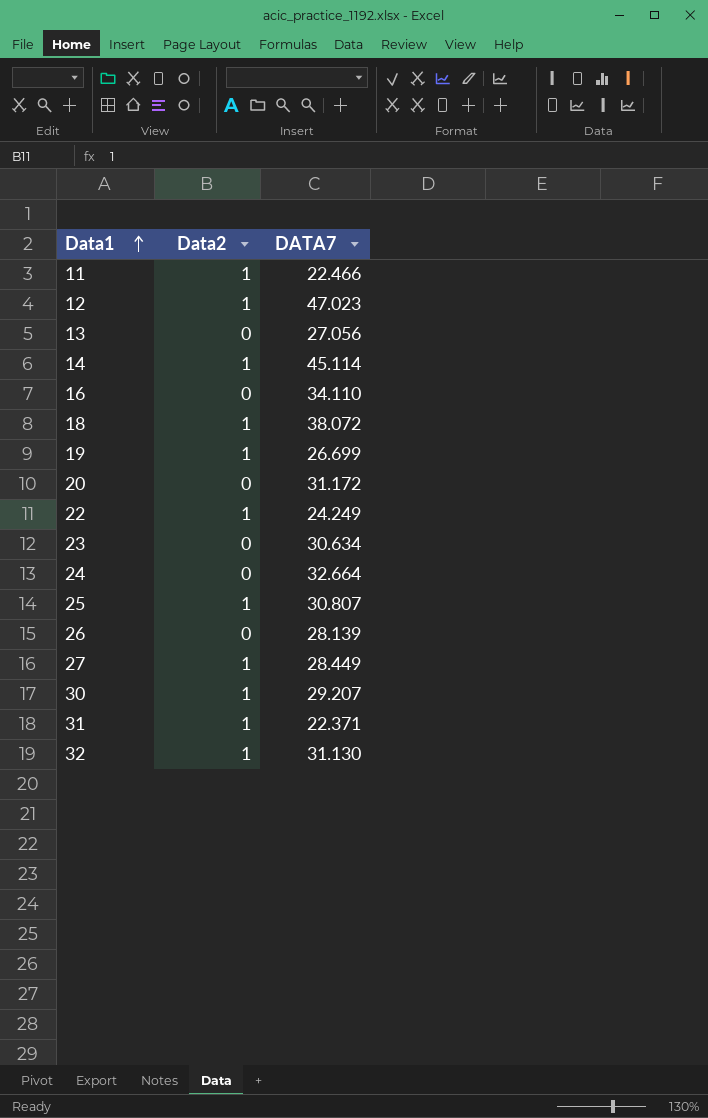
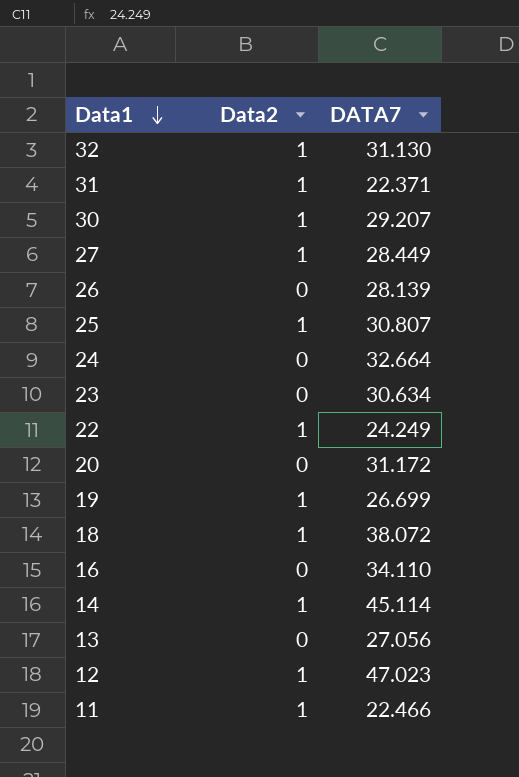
row order: Data1 ascending -> Data1 descending

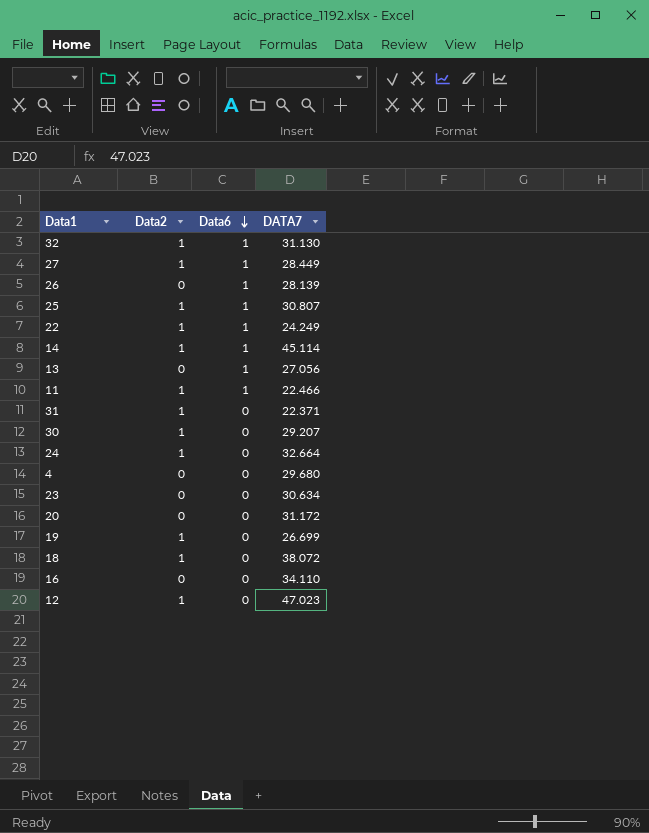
row order: Data1 descending -> Data6 descending
column Data6 | position: none -> 3
24 | Data2: 0 -> 1
row 4: none -> 0 | 0 | 29.680

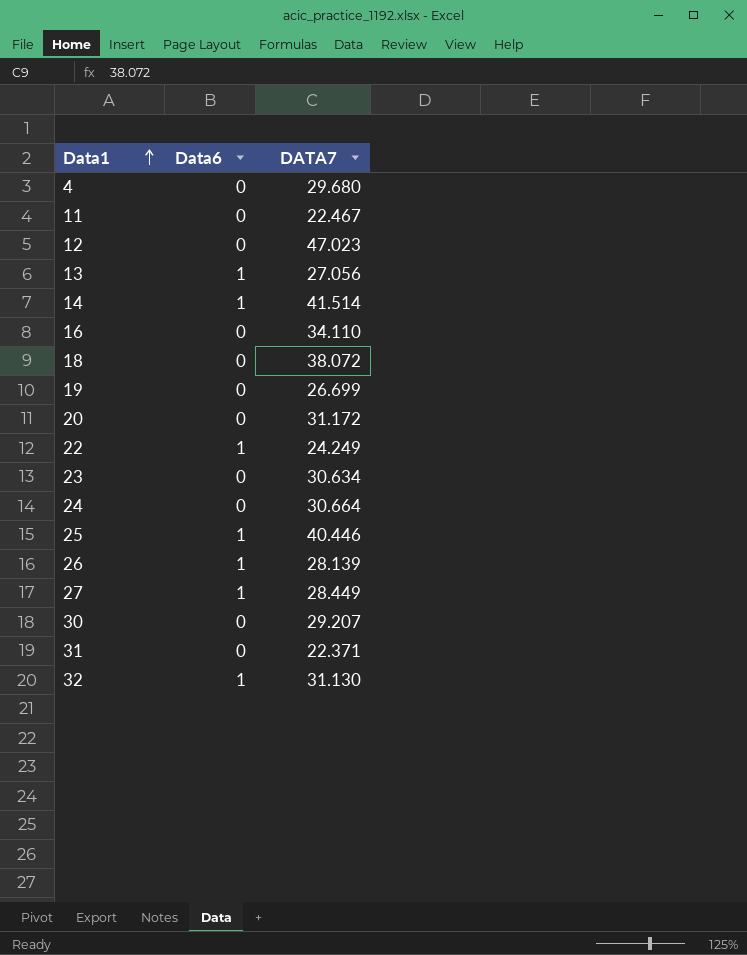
row order: Data6 descending -> Data1 ascending
column Data2 | position: 2 -> none
11 | Data6: 1 -> 0
11 | DATA7: 22.466 -> 22.467
14 | DATA7: 45.114 -> 41.514
24 | DATA7: 32.664 -> 30.664
25 | DATA7: 30.807 -> 40.446

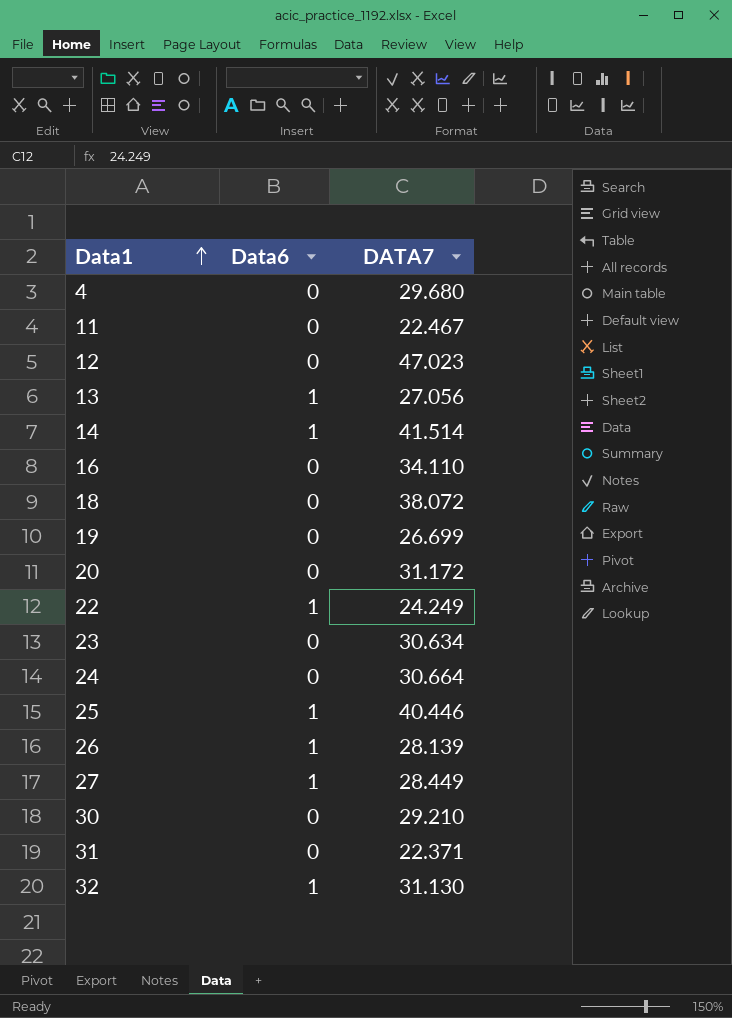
30 | DATA7: 29.207 -> 29.210

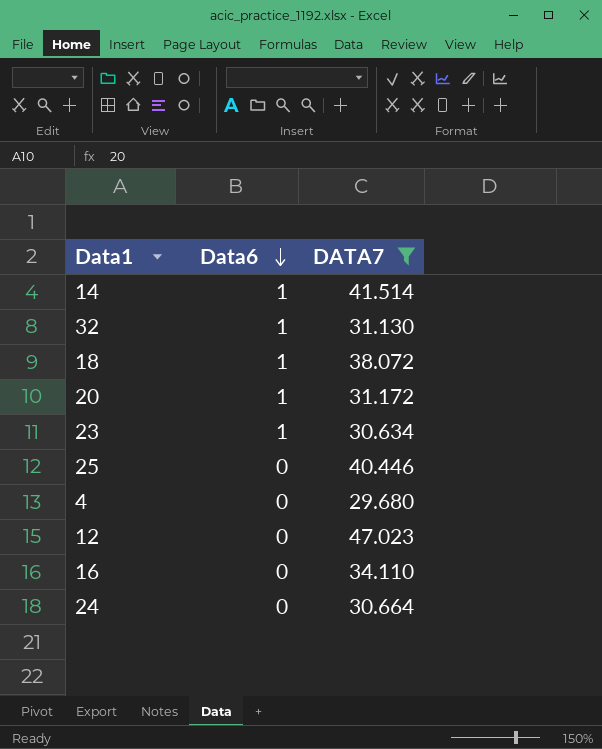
filter: none -> DATA7 >= 29.680
row order: Data1 ascending -> Data6 descending
18 | Data6: 0 -> 1
20 | Data6: 0 -> 1
23 | Data6: 0 -> 1
25 | Data6: 1 -> 0

